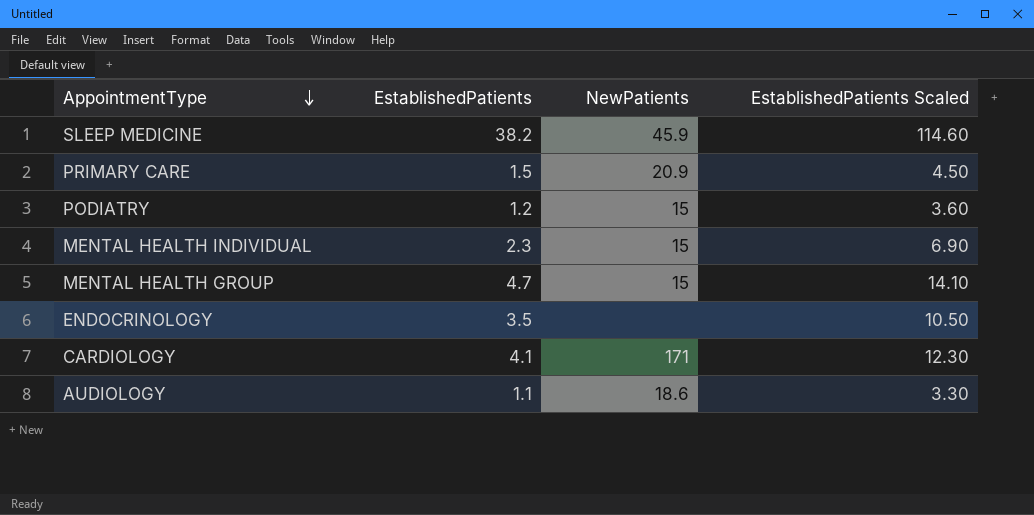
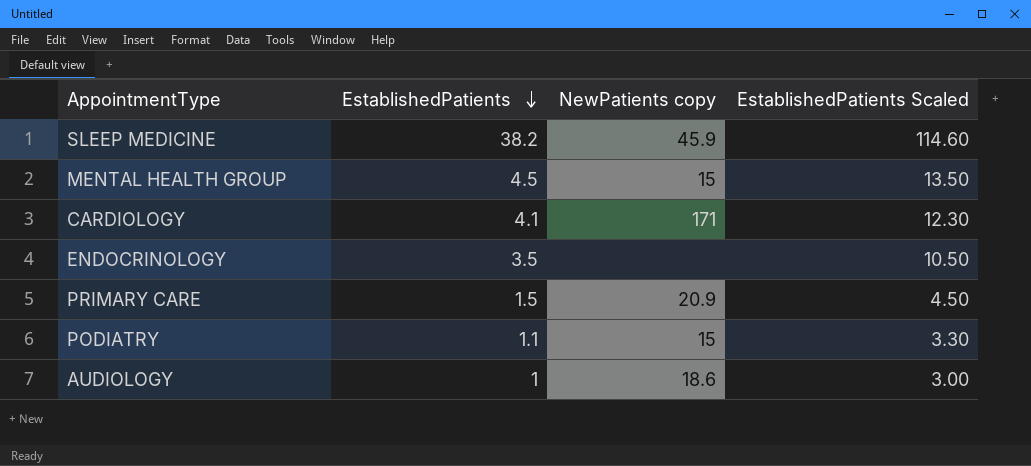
row order: AppointmentType descending -> EstablishedPatients descending
column name: NewPatients -> NewPatients copy
row MENTAL HEALTH INDIVIDUAL: 2.3 | 15 | 6.90 -> none
MENTAL HEALTH GROUP | EstablishedPatients: 4.7 -> 4.5
MENTAL HEALTH GROUP | EstablishedPatients Scaled: 14.10 -> 13.50
PODIATRY | EstablishedPatients: 1.2 -> 1.1
PODIATRY | EstablishedPatients Scaled: 3.60 -> 3.30
AUDIOLOGY | EstablishedPatients: 1.1 -> 1
AUDIOLOGY | EstablishedPatients Scaled: 3.30 -> 3.00

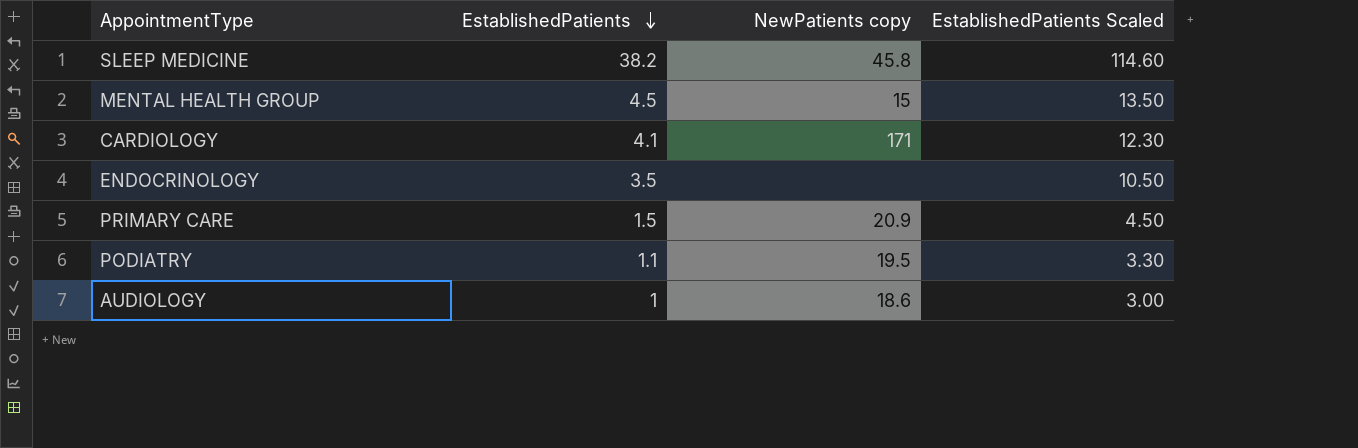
SLEEP MEDICINE | NewPatients copy: 45.9 -> 45.8
PODIATRY | NewPatients copy: 15 -> 19.5

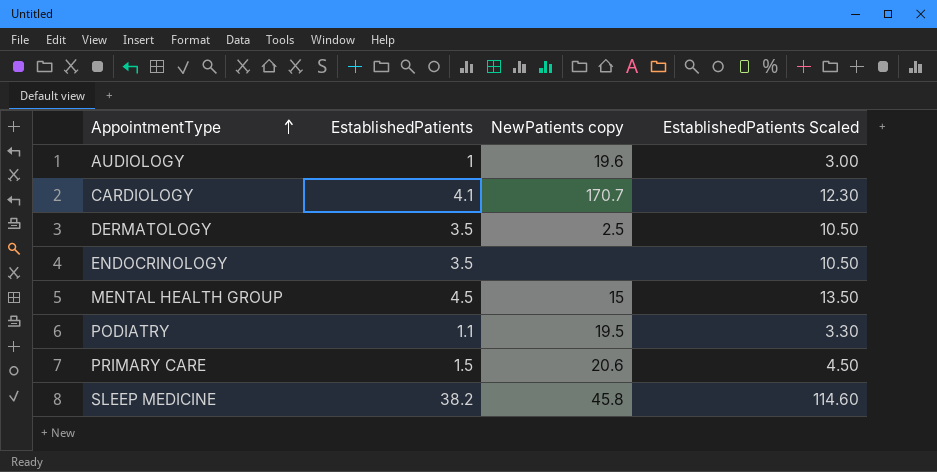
row order: EstablishedPatients descending -> AppointmentType ascending
AUDIOLOGY | NewPatients copy: 18.6 -> 19.6
CARDIOLOGY | NewPatients copy: 171 -> 170.7
row DERMATOLOGY: none -> 3.5 | 2.5 | 10.50
PRIMARY CARE | NewPatients copy: 20.9 -> 20.6

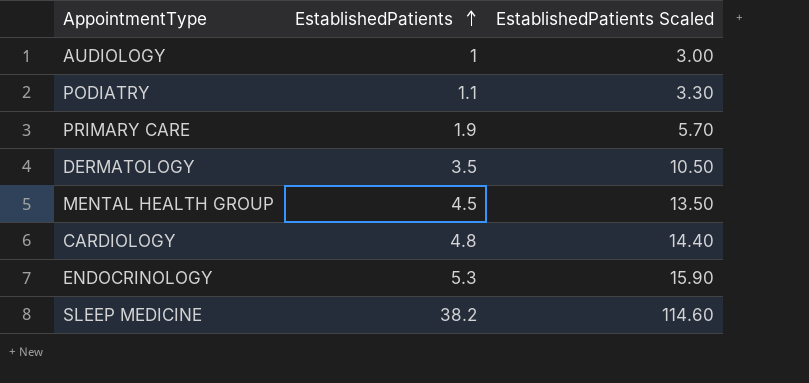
row order: AppointmentType ascending -> EstablishedPatients ascending
column NewPatients copy | position: 3 -> none
PRIMARY CARE | EstablishedPatients: 1.5 -> 1.9
PRIMARY CARE | EstablishedPatients Scaled: 4.50 -> 5.70
CARDIOLOGY | EstablishedPatients: 4.1 -> 4.8
CARDIOLOGY | EstablishedPatients Scaled: 12.30 -> 14.40
ENDOCRINOLOGY | EstablishedPatients: 3.5 -> 5.3
ENDOCRINOLOGY | EstablishedPatients Scaled: 10.50 -> 15.90

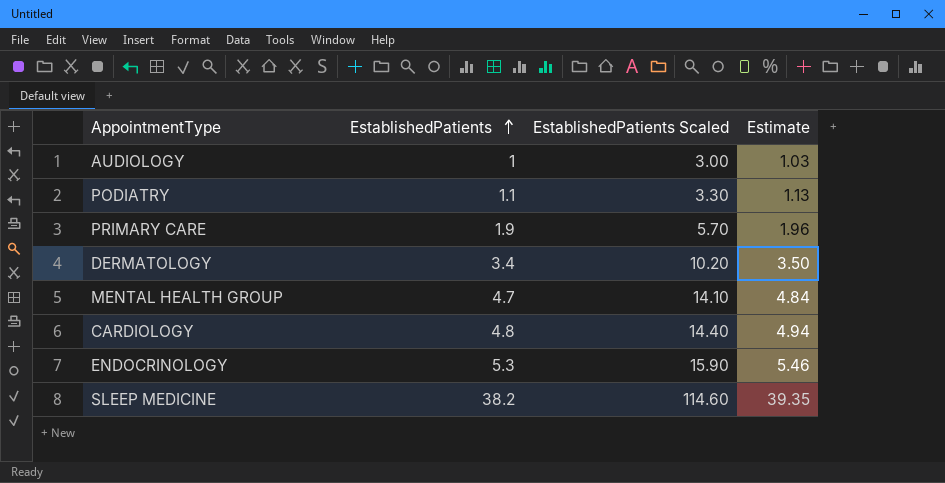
column Estimate | formula: none -> [EstablishedPatients] * 1.03
DERMATOLOGY | EstablishedPatients: 3.5 -> 3.4
DERMATOLOGY | EstablishedPatients Scaled: 10.50 -> 10.20
MENTAL HEALTH GROUP | EstablishedPatients: 4.5 -> 4.7
MENTAL HEALTH GROUP | EstablishedPatients Scaled: 13.50 -> 14.10

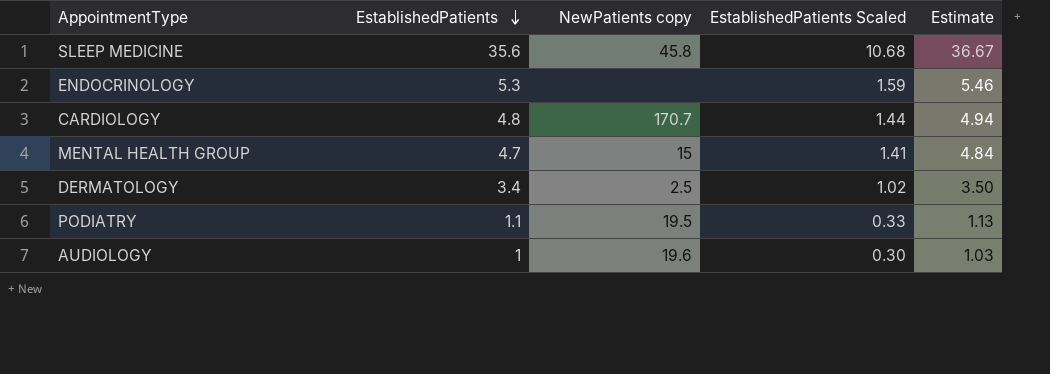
row order: EstablishedPatients ascending -> EstablishedPatients descending
column NewPatients copy | position: none -> 3
column EstablishedPatients Scaled | formula: [EstablishedPatients] * 3 -> [EstablishedPatients] * 0.3
row PRIMARY CARE: 1.9 | 5.70 | 1.96 -> none
SLEEP MEDICINE | EstablishedPatients: 38.2 -> 35.6
SLEEP MEDICINE | Estimate: 39.35 -> 36.67

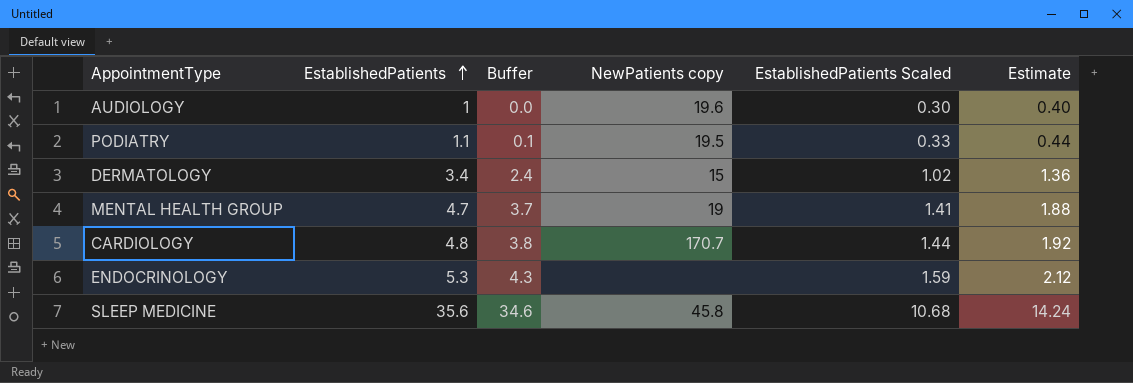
row order: EstablishedPatients descending -> EstablishedPatients ascending
column Buffer | formula: none -> [EstablishedPatients] - 1
column Estimate | formula: [EstablishedPatients] * 1.03 -> [EstablishedPatients] * 0.4
DERMATOLOGY | NewPatients copy: 2.5 -> 15
MENTAL HEALTH GROUP | NewPatients copy: 15 -> 19

